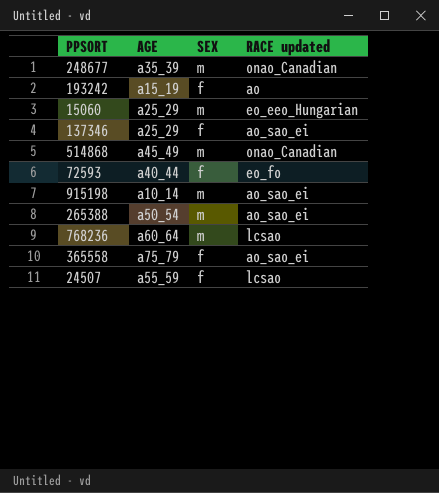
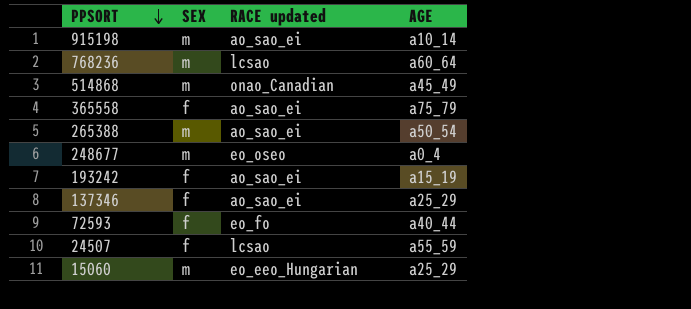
row order: none -> PPSORT descending
column AGE | position: 2 -> 4
248677 | RACE updated: onao_Canadian -> eo_oseo
248677 | AGE: a35_39 -> a0_4
193242 | RACE updated: ao -> ao_sao_ei

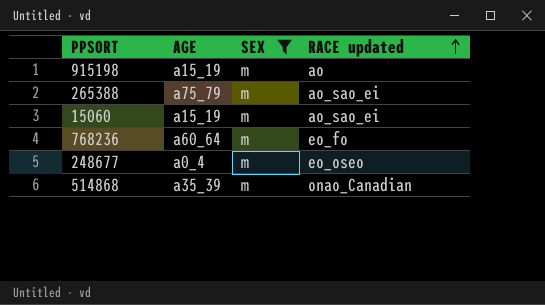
filter: none -> SEX = m
row order: PPSORT descending -> RACE updated ascending
column AGE | position: 4 -> 2
915198 | AGE: a10_14 -> a15_19
915198 | RACE updated: ao_sao_ei -> ao
265388 | AGE: a50_54 -> a75_79
15060 | AGE: a25_29 -> a15_19
15060 | RACE updated: eo_eeo_Hungarian -> ao_sao_ei
768236 | RACE updated: lcsao -> eo_fo
514868 | AGE: a45_49 -> a35_39

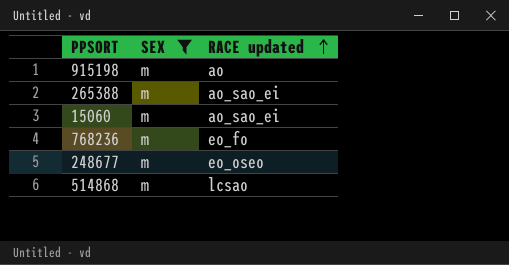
column AGE | position: 2 -> none
514868 | RACE updated: onao_Canadian -> lcsao

